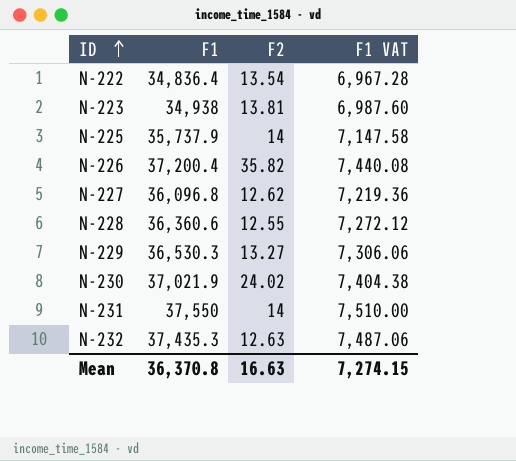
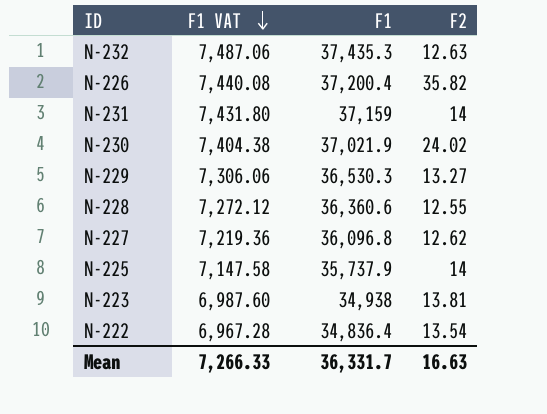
row order: ID ascending -> F1 VAT descending
column F1 VAT | position: 4 -> 2
N-231 | F1 VAT: 7,510.00 -> 7,431.80
N-231 | F1: 37,550 -> 37,159
Mean | F1 VAT: 7,274.15 -> 7,266.33
Mean | F1: 36,370.8 -> 36,331.7

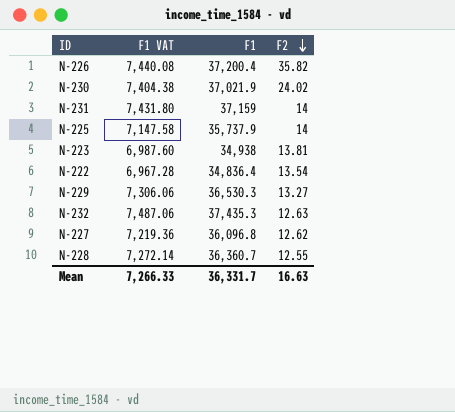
row order: F1 VAT descending -> F2 descending
N-228 | F1 VAT: 7,272.12 -> 7,272.14
N-228 | F1: 36,360.6 -> 36,360.7

